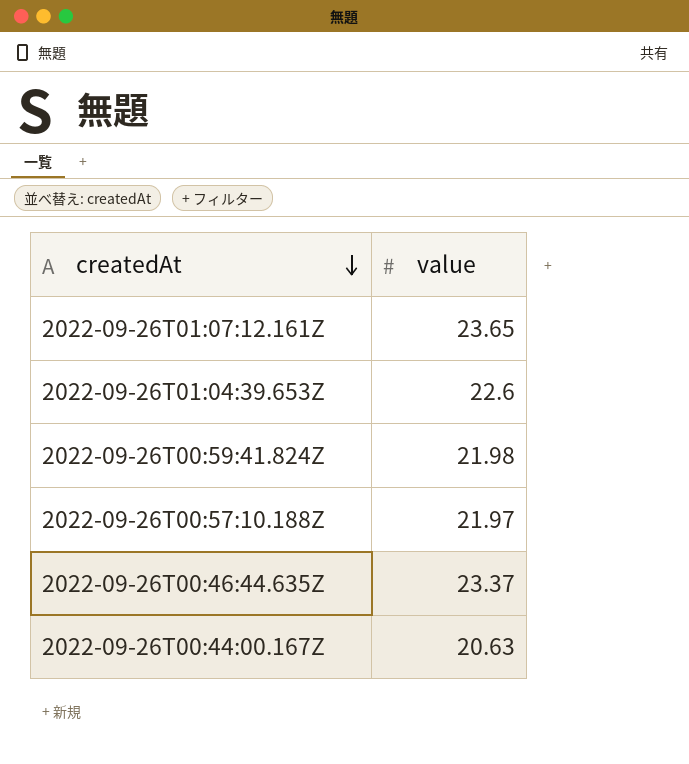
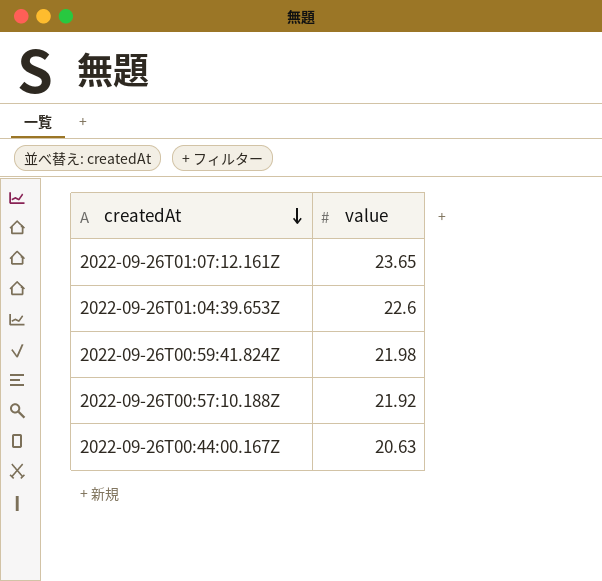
row 2022-09-26T00:46:44.635Z: 23.37 -> none
2022-09-26T00:57:10.188Z | value: 21.97 -> 21.92

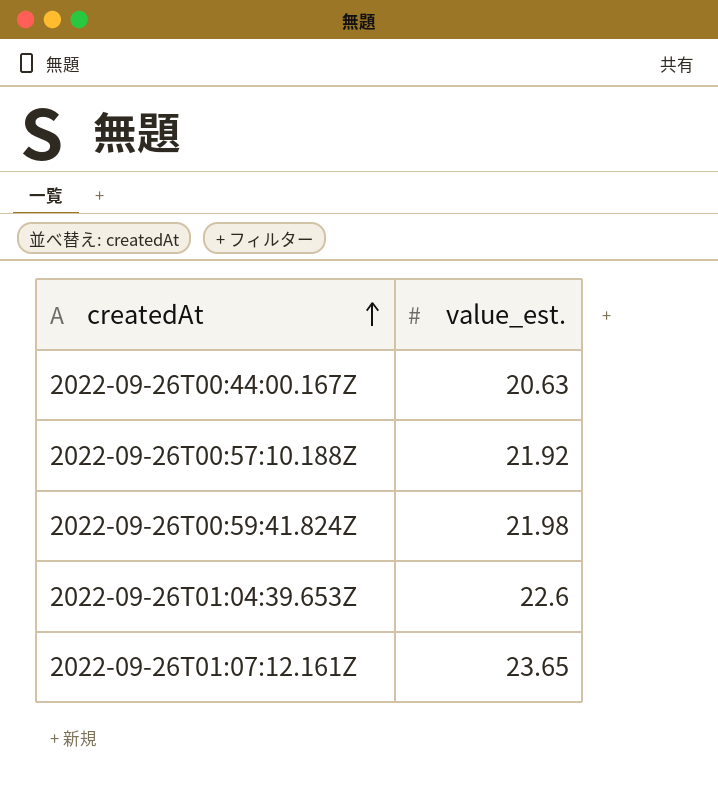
row order: createdAt descending -> createdAt ascending
column name: value -> value_est.

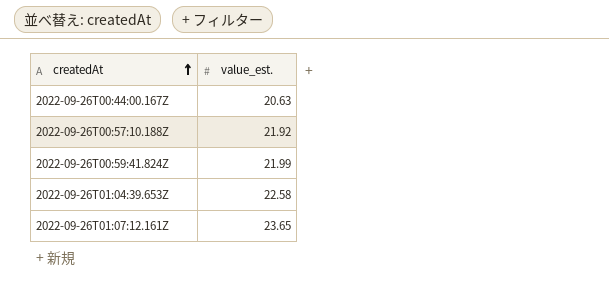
2022-09-26T00:59:41.824Z | value_est.: 21.98 -> 21.99
2022-09-26T01:04:39.653Z | value_est.: 22.6 -> 22.58

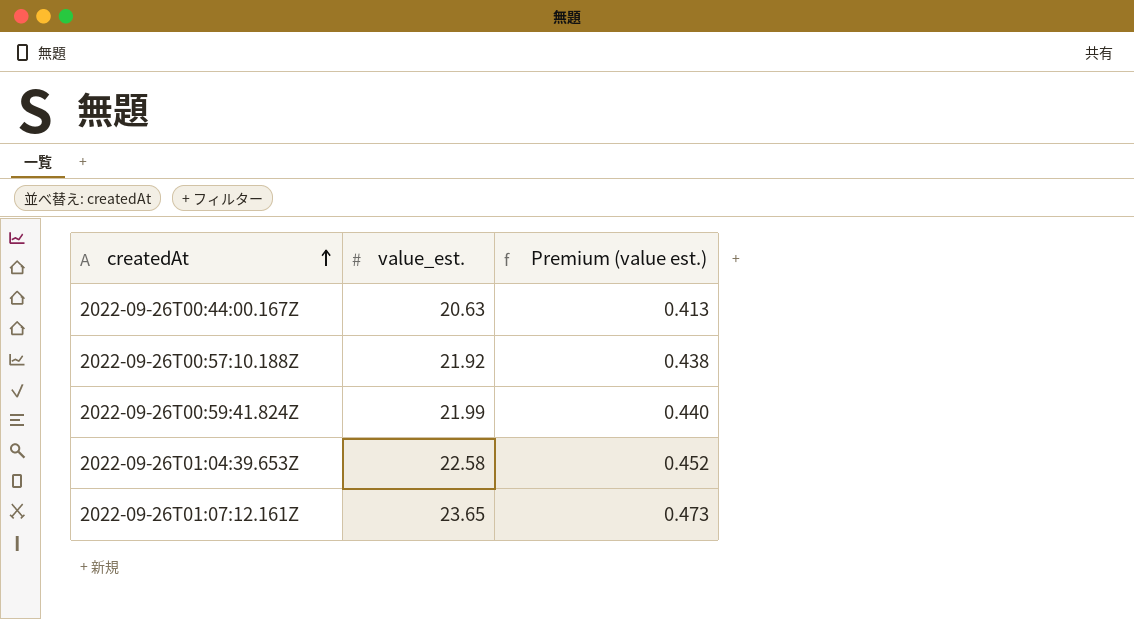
column Premium (value est.) | formula: none -> [value_est.] * 0.02

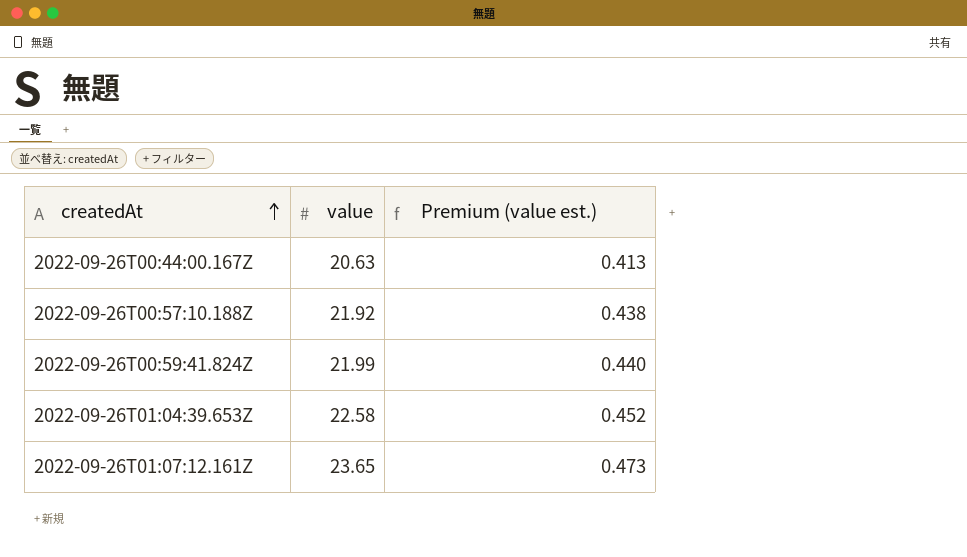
column name: value_est. -> value

